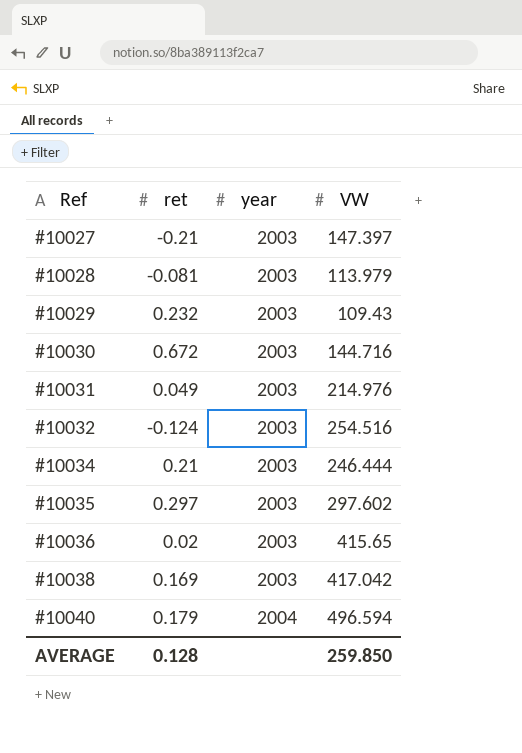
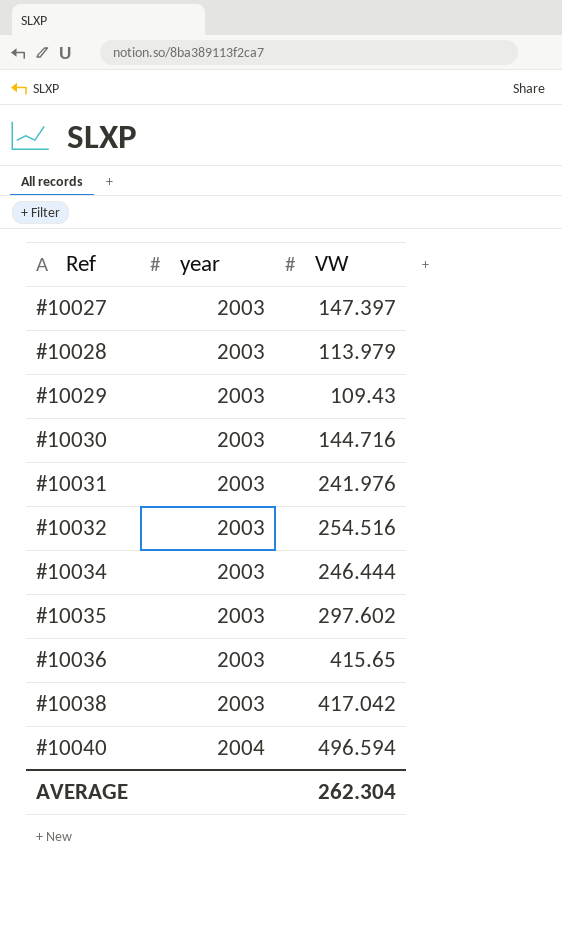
column ret | position: 2 -> none
#10031 | VW: 214.976 -> 241.976
AVERAGE | VW: 259.850 -> 262.304

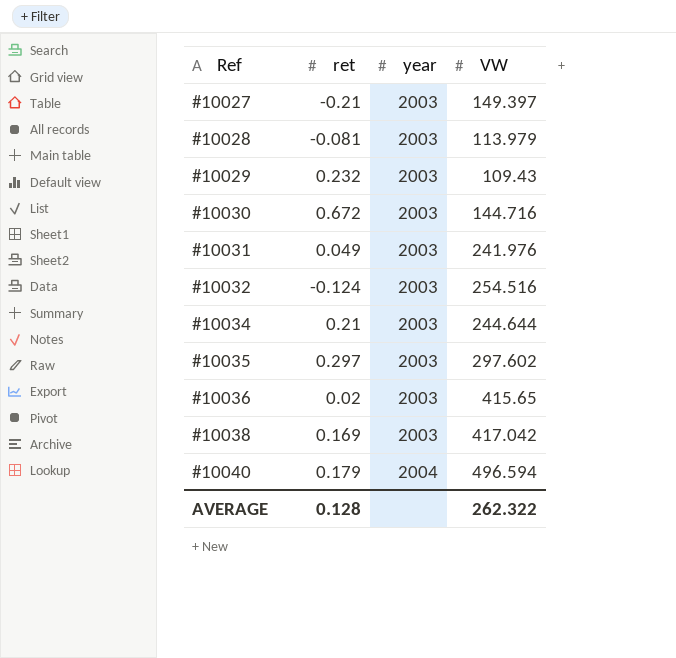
column ret | position: none -> 2
#10027 | VW: 147.397 -> 149.397
#10034 | VW: 246.444 -> 244.644
AVERAGE | VW: 262.304 -> 262.322

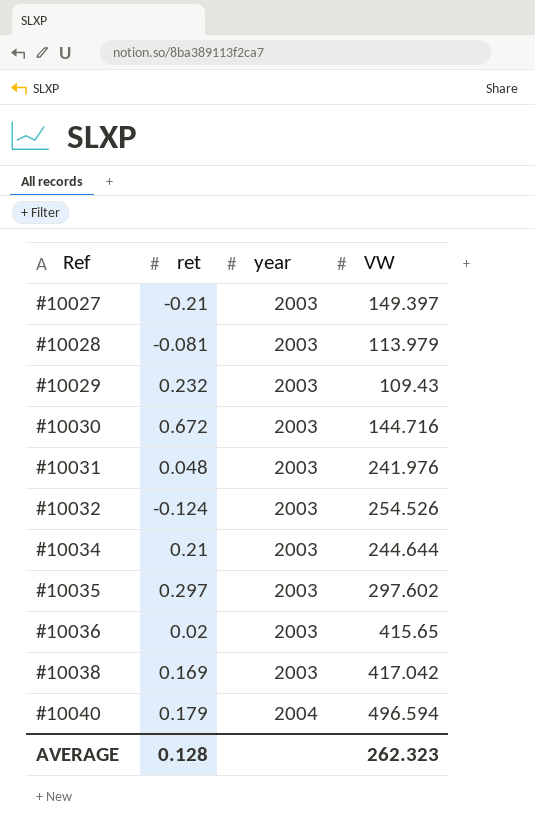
#10031 | ret: 0.049 -> 0.048
#10032 | VW: 254.516 -> 254.526
AVERAGE | VW: 262.322 -> 262.323

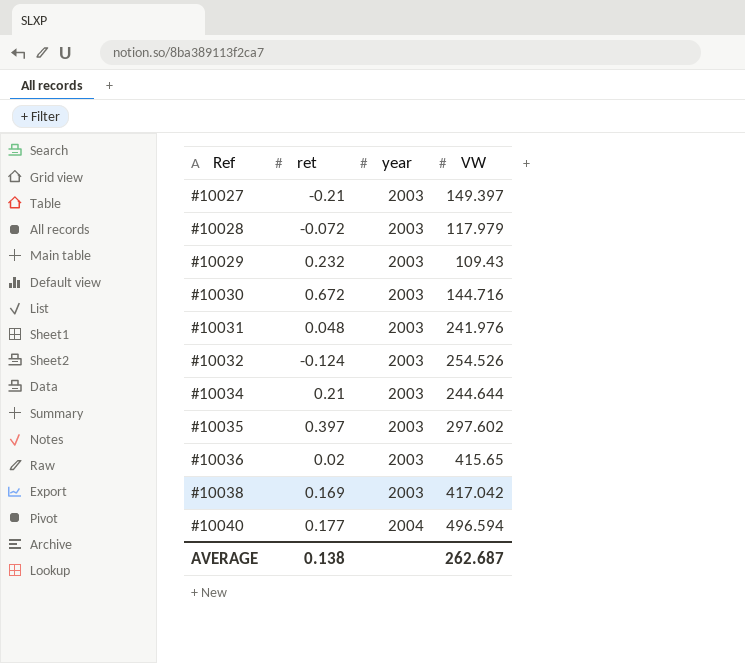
#10028 | ret: -0.081 -> -0.072
#10028 | VW: 113.979 -> 117.979
#10035 | ret: 0.297 -> 0.397
#10040 | ret: 0.179 -> 0.177
AVERAGE | ret: 0.128 -> 0.138
AVERAGE | VW: 262.323 -> 262.687

